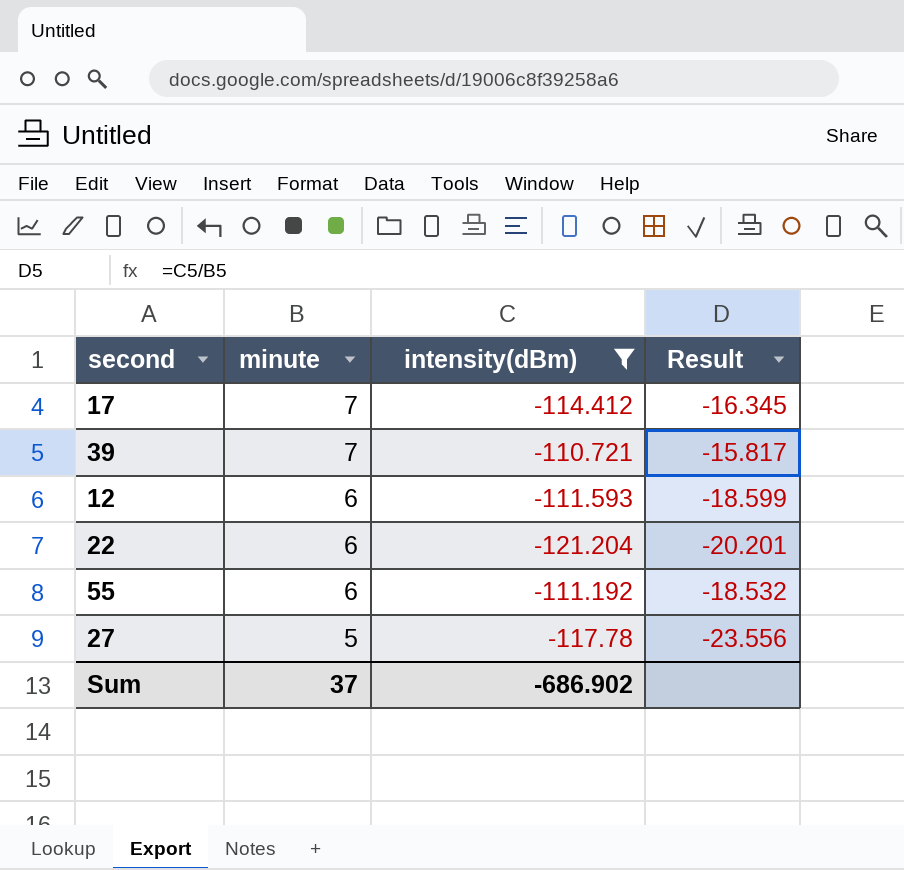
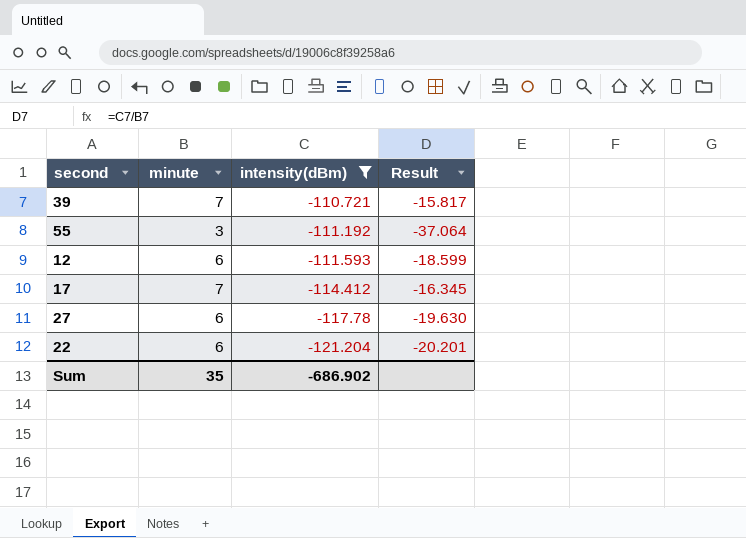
row order: minute descending -> intensity(dBm) descending
55 | minute: 6 -> 3
55 | Result: -18.532 -> -37.064
27 | minute: 5 -> 6
27 | Result: -23.556 -> -19.630
Sum | minute: 37 -> 35

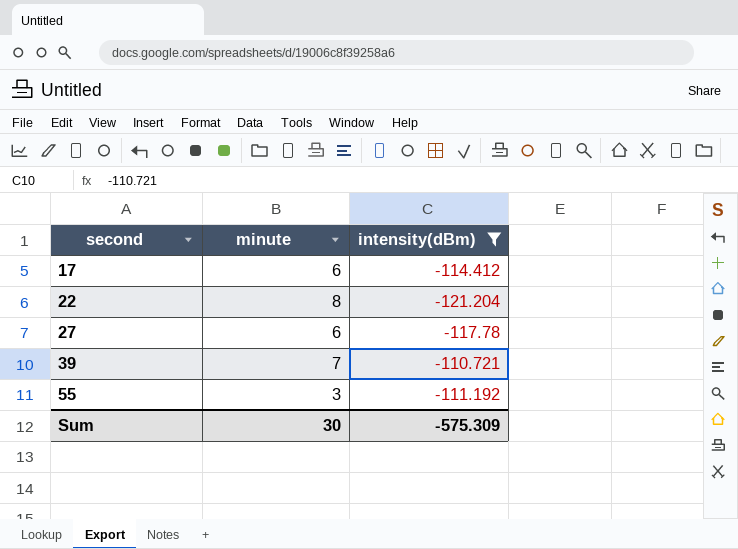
row order: intensity(dBm) descending -> second ascending
column Result | formula: [intensity(dBm)] / [minute] -> none
row 12: 6 | -111.593 | -18.599 -> none
17 | minute: 7 -> 6
22 | minute: 6 -> 8
Sum | minute: 35 -> 30
Sum | intensity(dBm): -686.902 -> -575.309

